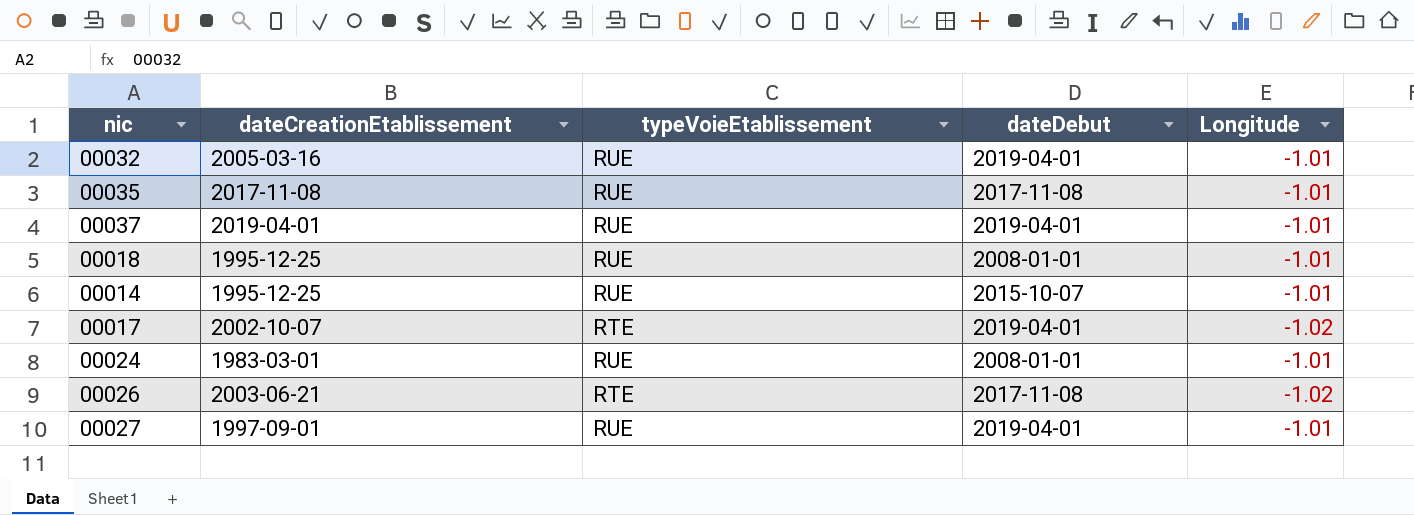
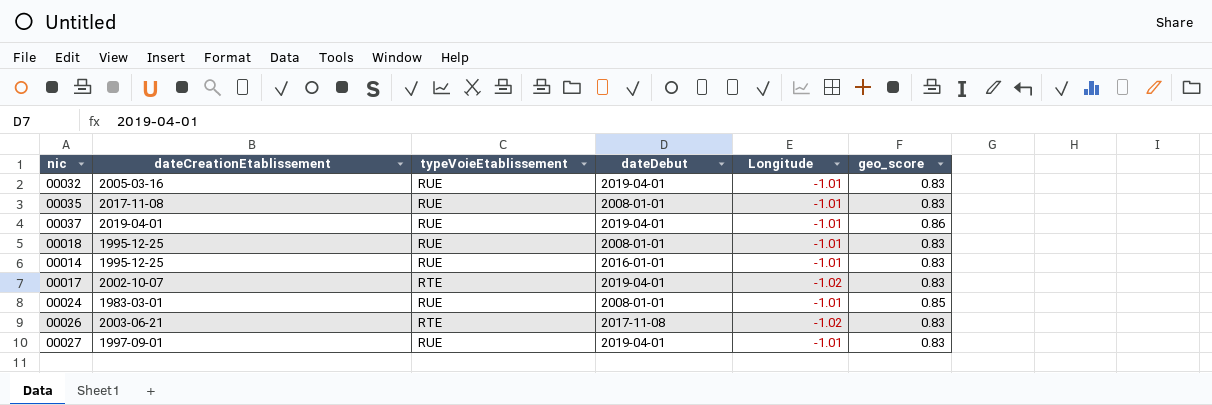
column geo_score | position: none -> 6
00035 | dateDebut: 2017-11-08 -> 2008-01-01
00014 | dateDebut: 2015-10-07 -> 2016-01-01

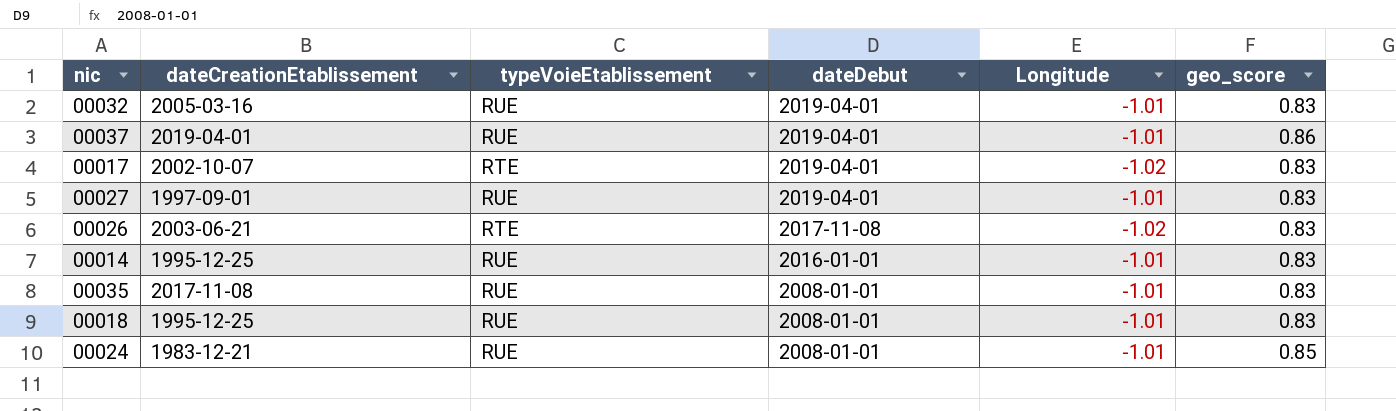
row order: none -> dateDebut descending
00024 | dateCreationEtablissement: 1983-03-01 -> 1983-12-21

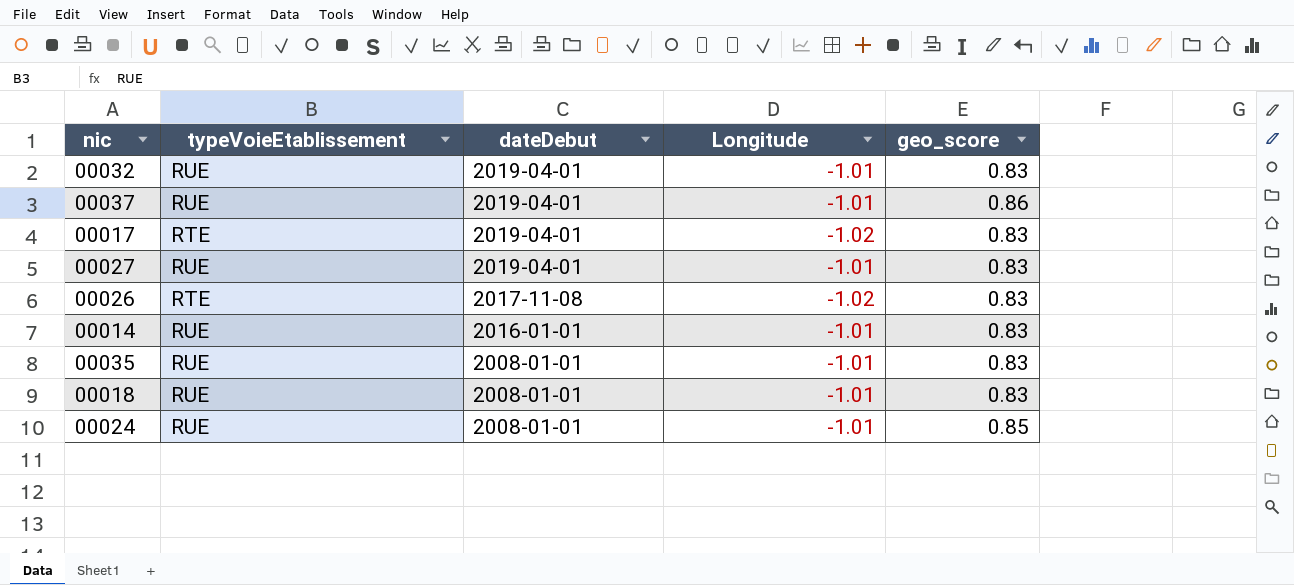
column dateCreationEtablissement | position: 2 -> none

